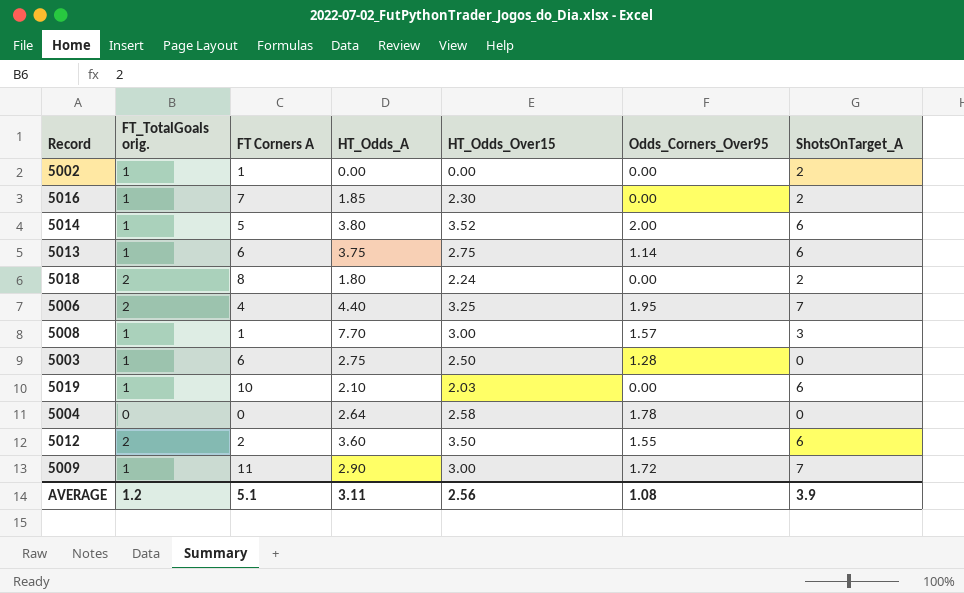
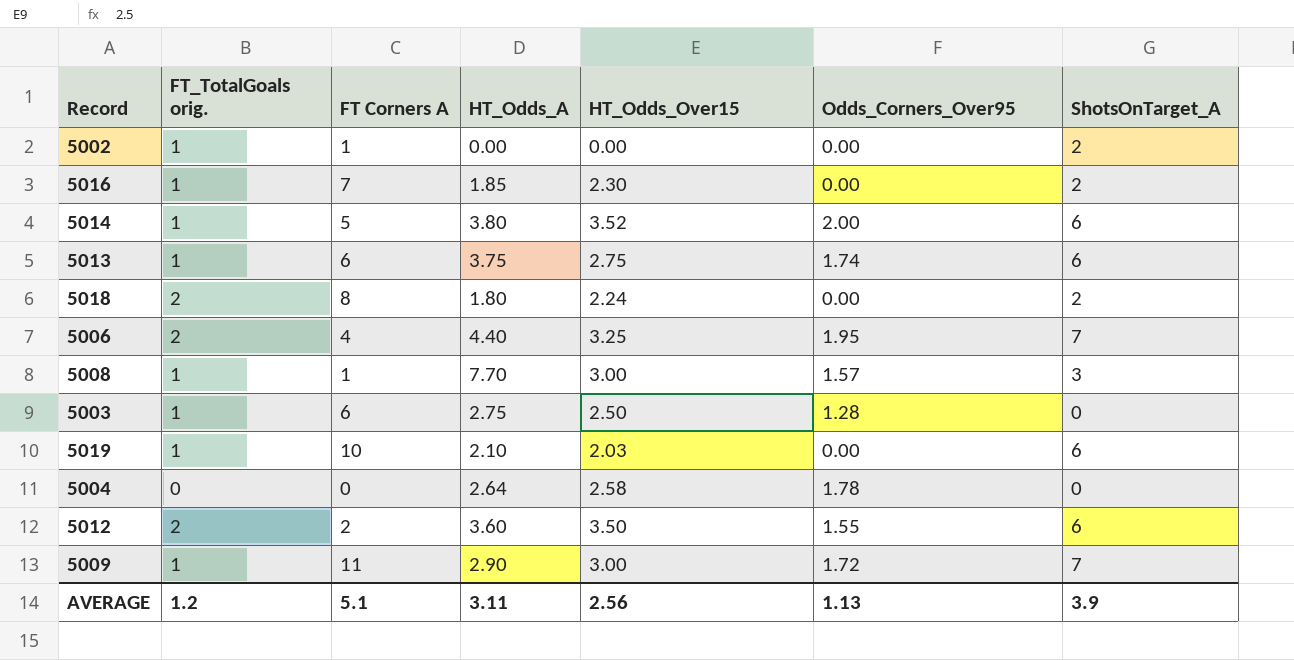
5013 | Odds_Corners_Over95: 1.14 -> 1.74
AVERAGE | Odds_Corners_Over95: 1.08 -> 1.13

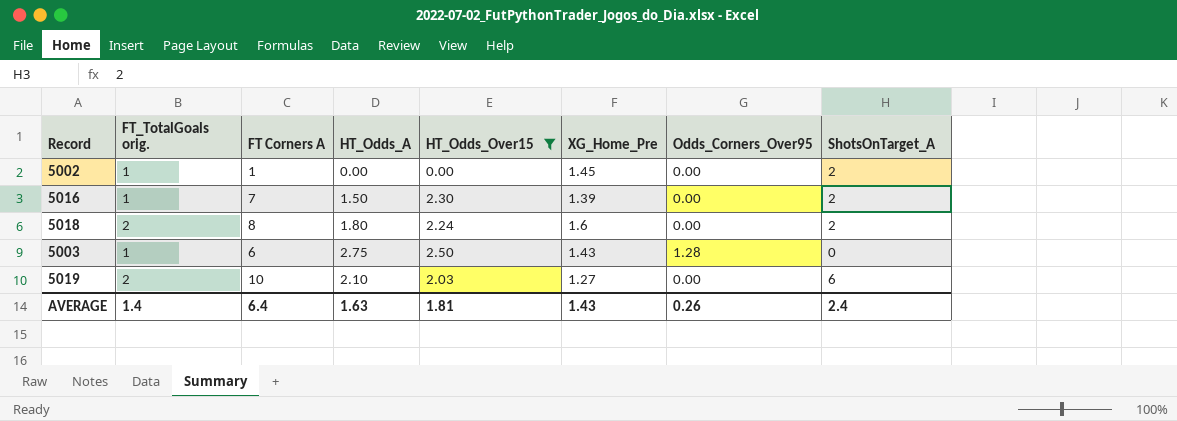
filter: none -> HT_Odds_Over15 <= 2.50
column XG_Home_Pre | position: none -> 6
5016 | HT_Odds_A: 1.85 -> 1.50
5019 | FT_TotalGoals orig.: 1 -> 2
AVERAGE | FT_TotalGoals orig.: 1.2 -> 1.4
AVERAGE | FT Corners A: 5.1 -> 6.4
AVERAGE | HT_Odds_A: 3.11 -> 1.63
AVERAGE | HT_Odds_Over15: 2.56 -> 1.81
AVERAGE | Odds_Corners_Over95: 1.13 -> 0.26
AVERAGE | ShotsOnTarget_A: 3.9 -> 2.4

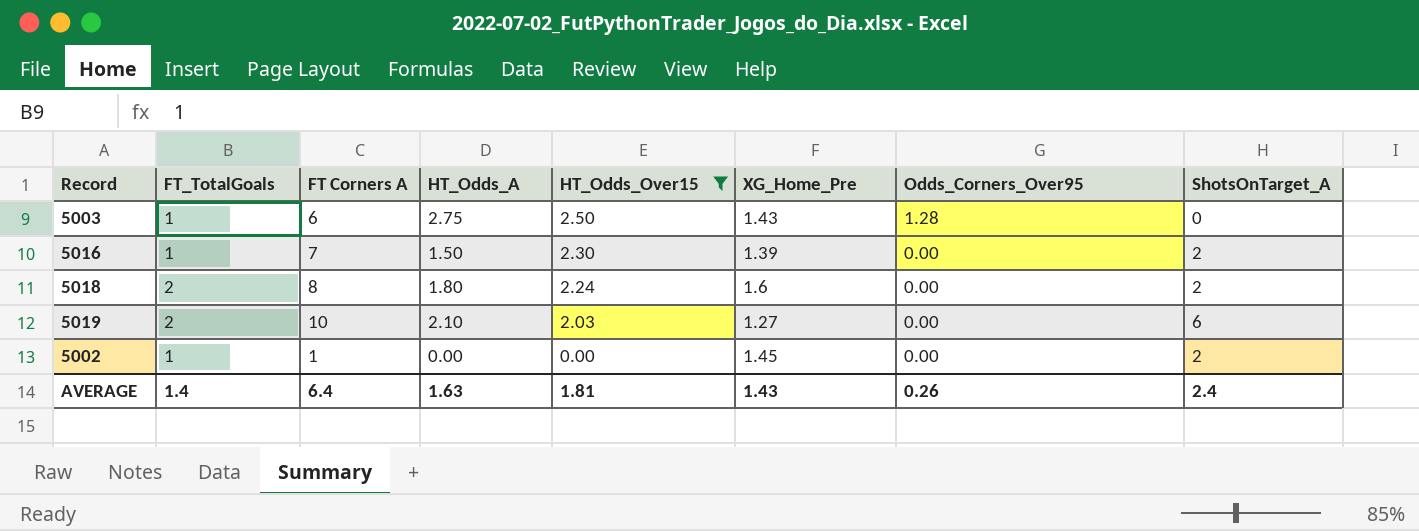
row order: none -> HT_Odds_Over15 descending
column name: FT_TotalGoals orig. -> FT_TotalGoals

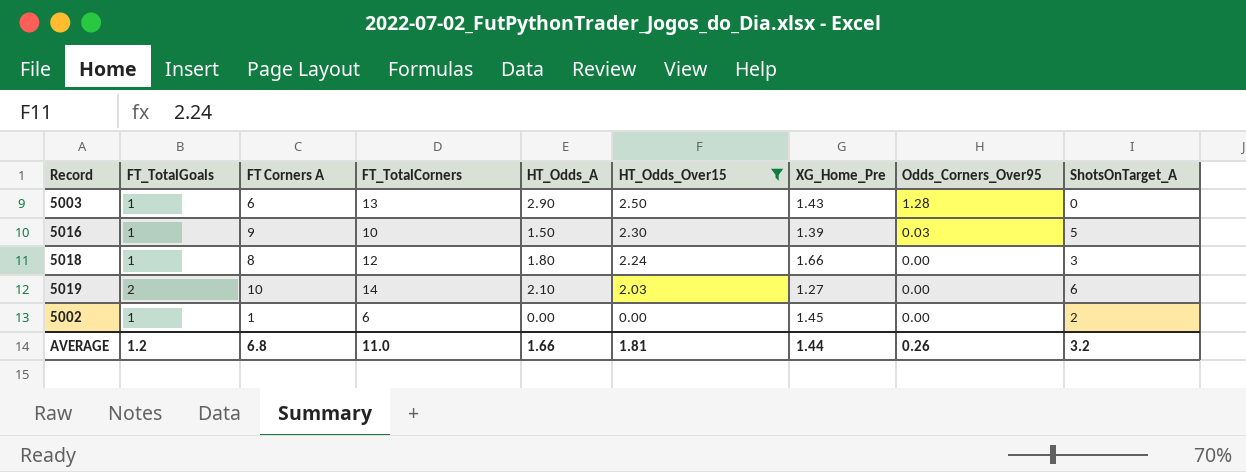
column FT_TotalCorners | position: none -> 4
5003 | HT_Odds_A: 2.75 -> 2.90
5016 | FT Corners A: 7 -> 9
5016 | Odds_Corners_Over95: 0.00 -> 0.03
5016 | ShotsOnTarget_A: 2 -> 5
5018 | FT_TotalGoals: 2 -> 1
5018 | XG_Home_Pre: 1.6 -> 1.66
5018 | ShotsOnTarget_A: 2 -> 3
AVERAGE | FT_TotalGoals: 1.4 -> 1.2
AVERAGE | FT Corners A: 6.4 -> 6.8
AVERAGE | HT_Odds_A: 1.63 -> 1.66
AVERAGE | XG_Home_Pre: 1.43 -> 1.44
AVERAGE | ShotsOnTarget_A: 2.4 -> 3.2

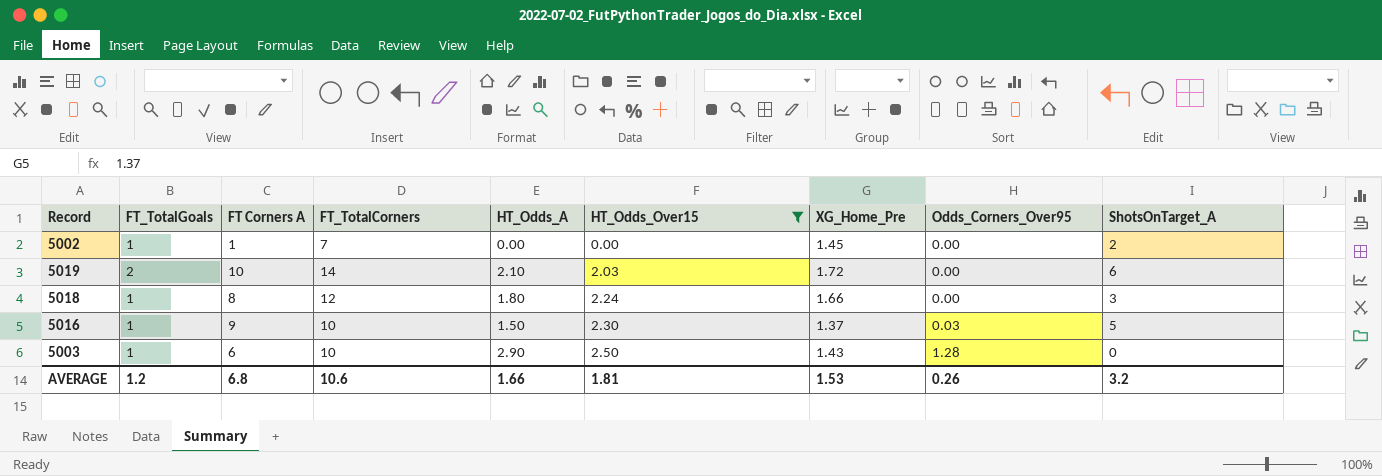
row order: HT_Odds_Over15 descending -> HT_Odds_Over15 ascending
5002 | FT_TotalCorners: 6 -> 7
5019 | XG_Home_Pre: 1.27 -> 1.72
5016 | XG_Home_Pre: 1.39 -> 1.37
5003 | FT_TotalCorners: 13 -> 10
AVERAGE | FT_TotalCorners: 11.0 -> 10.6
AVERAGE | XG_Home_Pre: 1.44 -> 1.53

